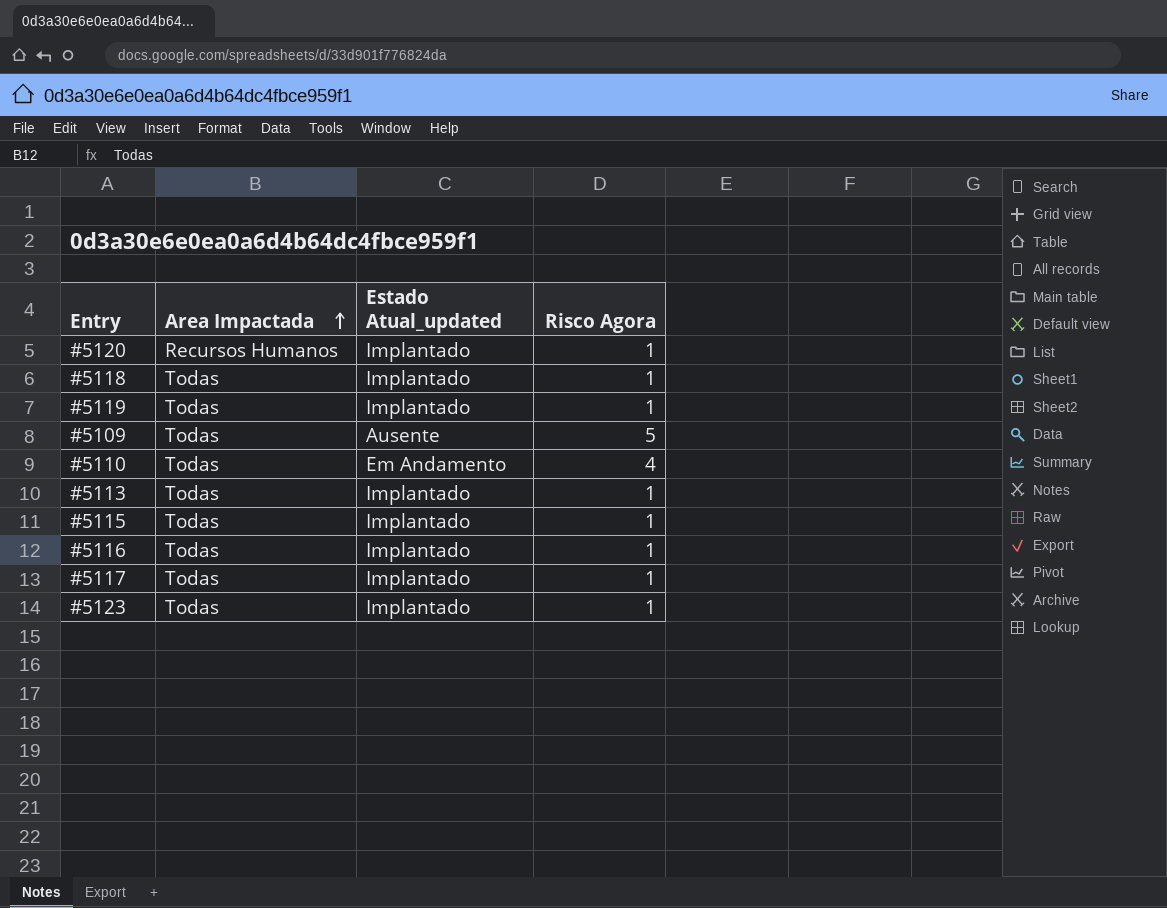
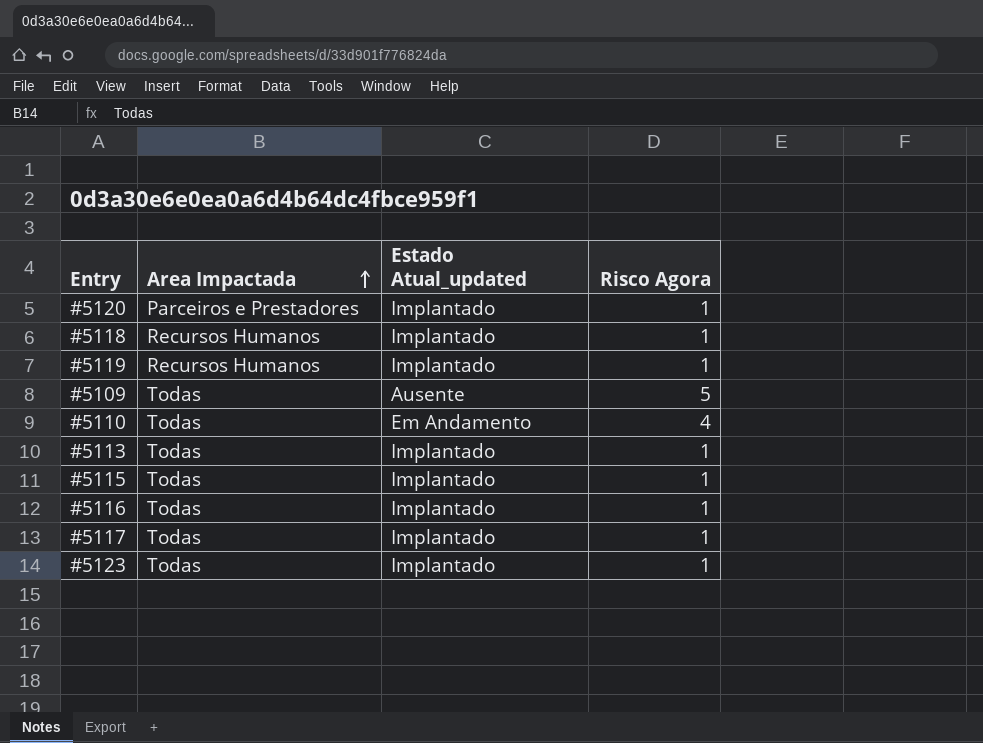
#5120 | Area Impactada: Recursos Humanos -> Parceiros e Prestadores
#5118 | Area Impactada: Todas -> Recursos Humanos
#5119 | Area Impactada: Todas -> Recursos Humanos

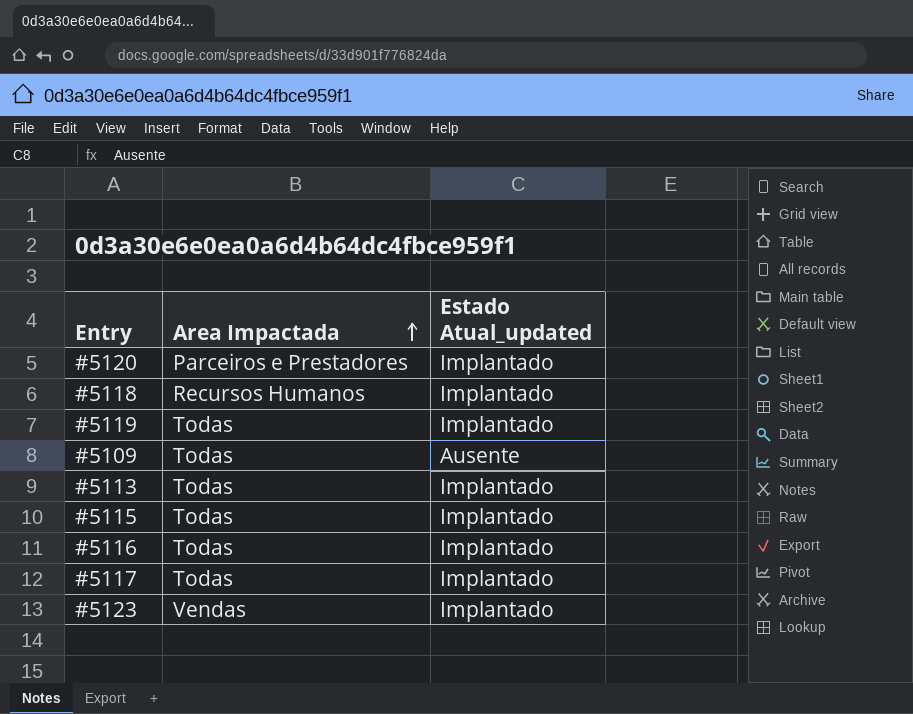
column Risco Agora | position: 4 -> none
row #5110: Todas | Em Andamento | 4 -> none
#5119 | Area Impactada: Recursos Humanos -> Todas
#5123 | Area Impactada: Todas -> Vendas

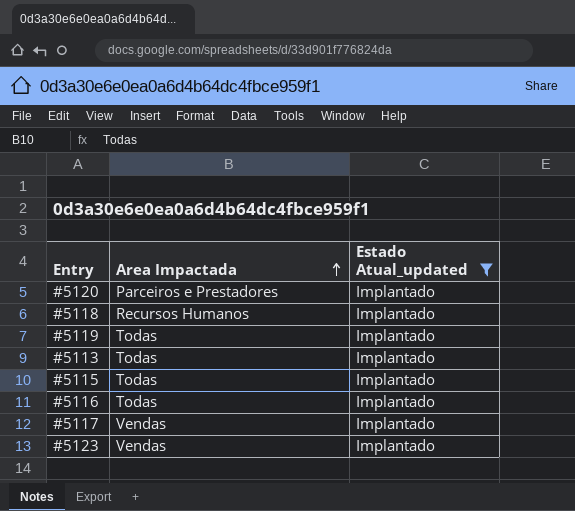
filter: none -> Estado Atual_updated = Implantado
#5117 | Area Impactada: Todas -> Vendas

